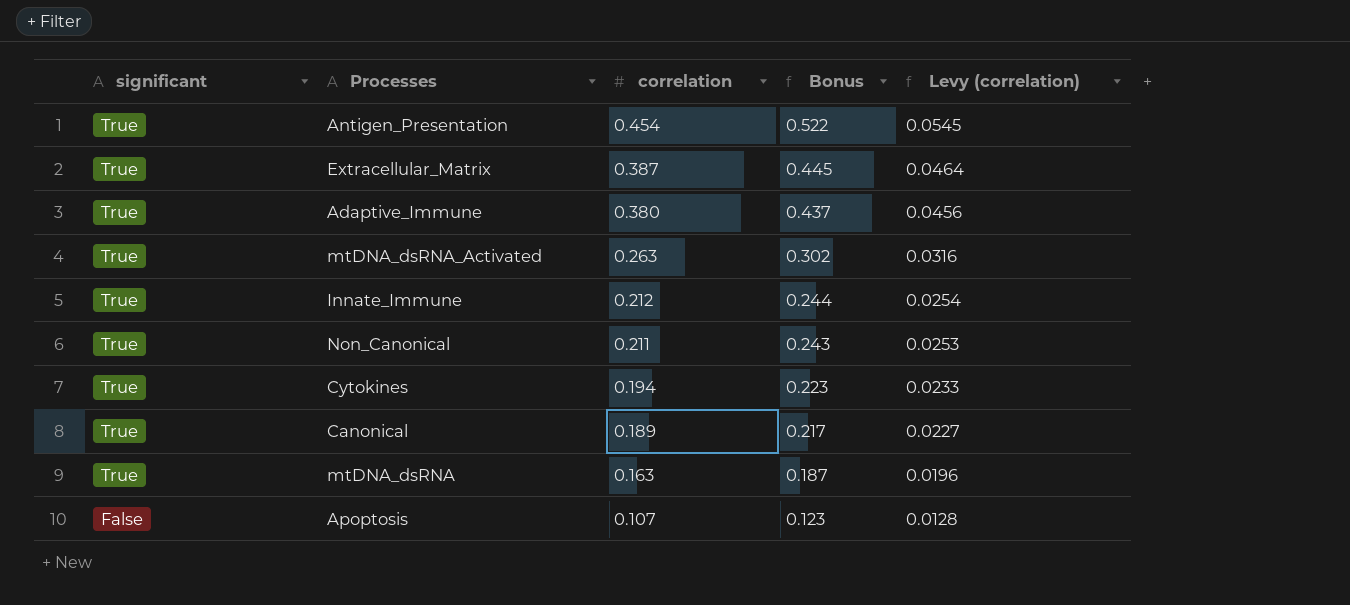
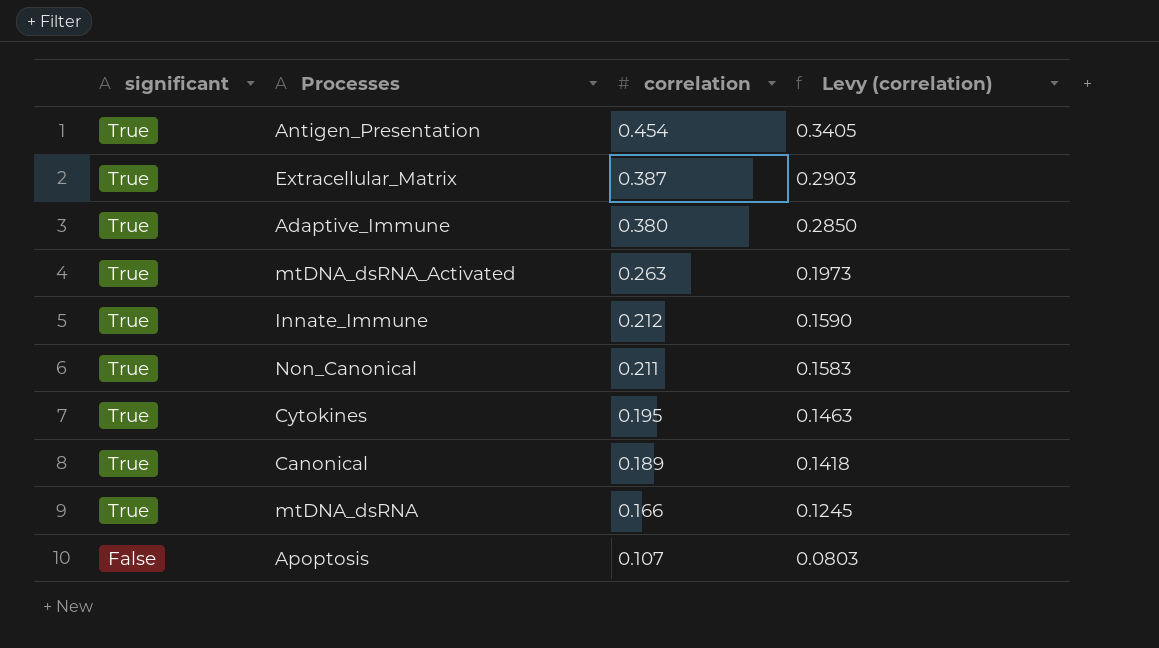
column Bonus | formula: [correlation] * 1.15 -> none
column Levy (correlation) | formula: [correlation] * 0.12 -> [correlation] * 0.75
Cytokines | correlation: 0.194 -> 0.195
mtDNA_dsRNA | correlation: 0.163 -> 0.166

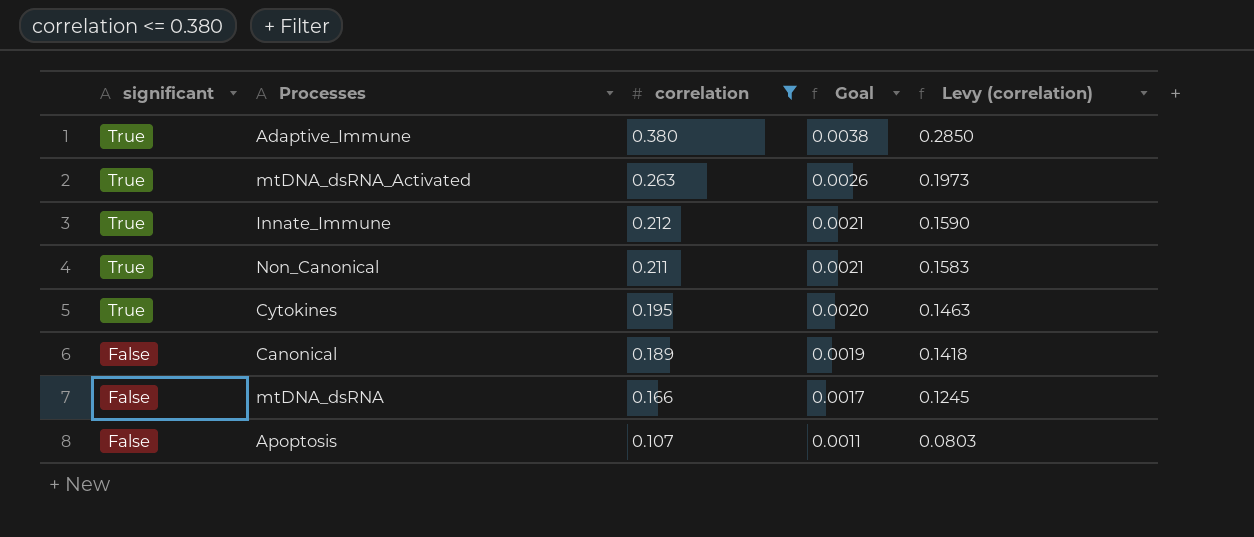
filter: none -> correlation <= 0.380
column Goal | formula: none -> [correlation] * 0.01
Canonical | significant: True -> False
mtDNA_dsRNA | significant: True -> False

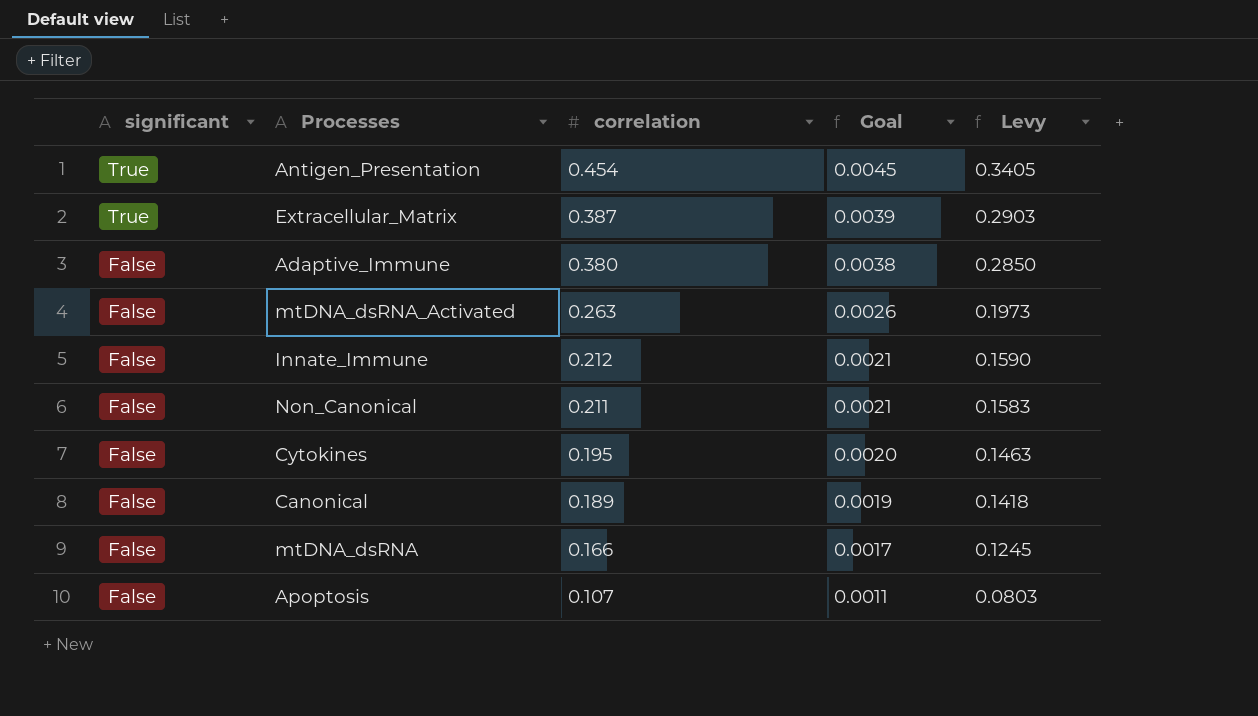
filter: correlation <= 0.380 -> none
column name: Levy (correlation) -> Levy
Adaptive_Immune | significant: True -> False
mtDNA_dsRNA_Activated | significant: True -> False
Innate_Immune | significant: True -> False
Non_Canonical | significant: True -> False
Cytokines | significant: True -> False

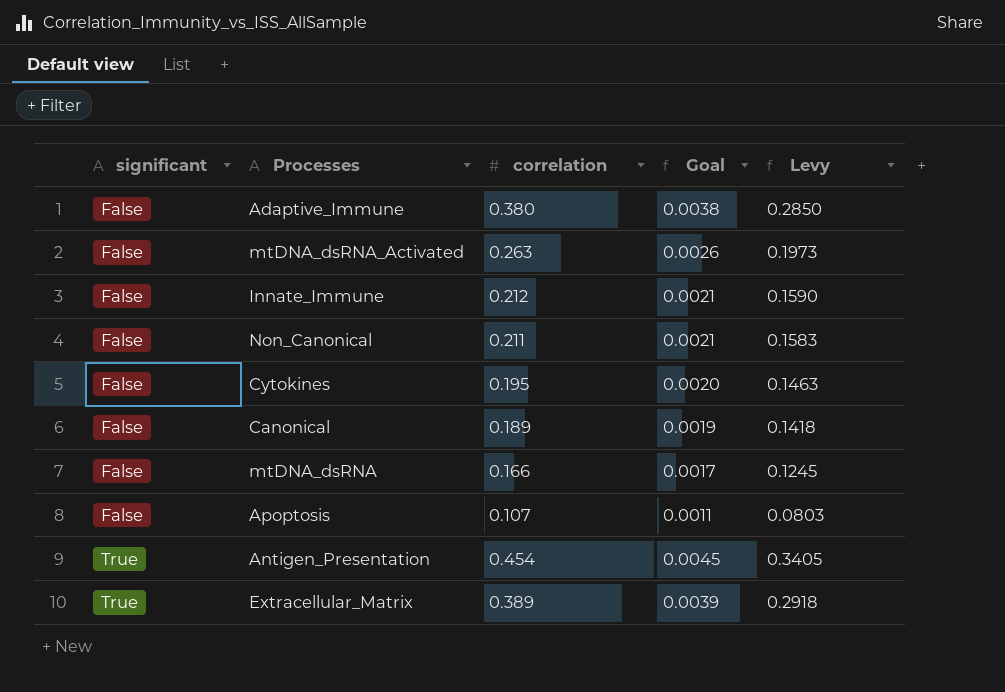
row order: significant descending -> significant ascending
Extracellular_Matrix | correlation: 0.387 -> 0.389
Extracellular_Matrix | Levy: 0.2903 -> 0.2918

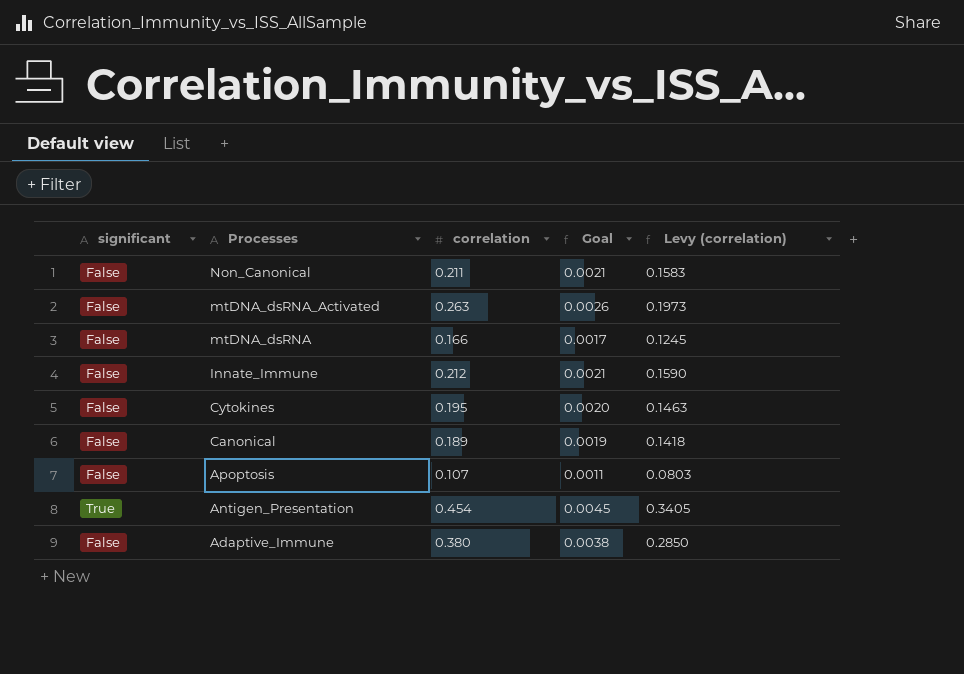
row order: significant ascending -> Processes descending
column name: Levy -> Levy (correlation)
row Extracellular_Matrix: True | 0.389 | 0.0039 | 0.2918 -> none

